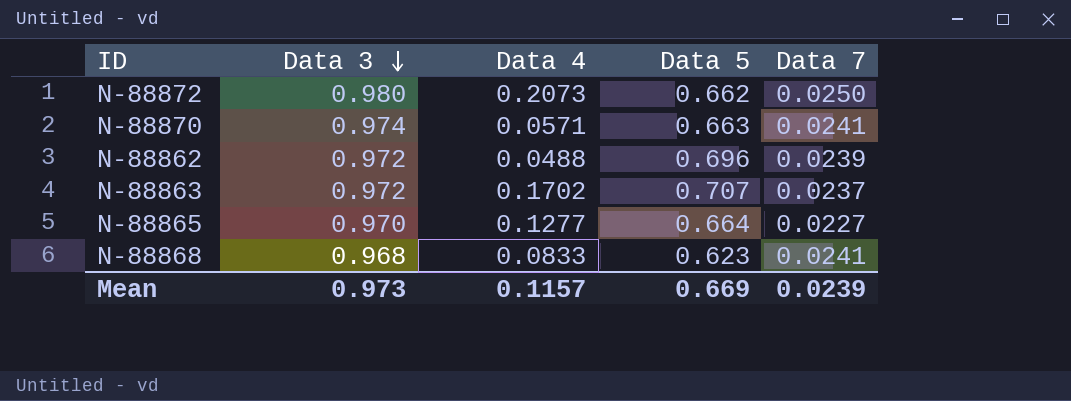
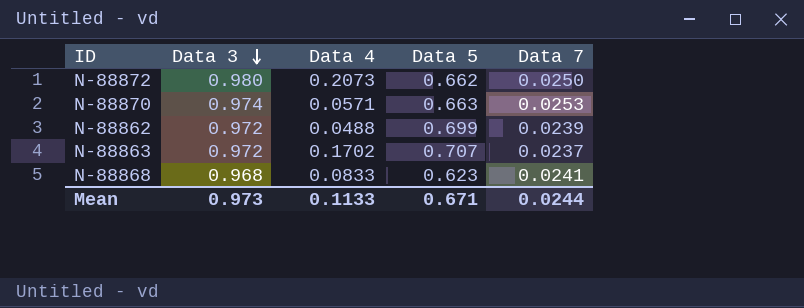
row N-88865: 0.970 | 0.1277 | 0.664 | 0.0227 -> none
N-88870 | Data 7: 0.0241 -> 0.0253
N-88862 | Data 5: 0.696 -> 0.699
Mean | Data 4: 0.1157 -> 0.1133
Mean | Data 5: 0.669 -> 0.671
Mean | Data 7: 0.0239 -> 0.0244

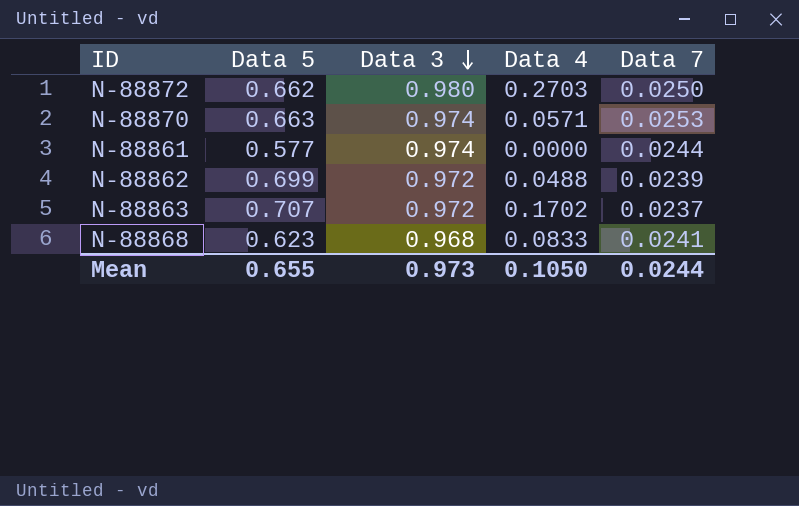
column Data 5 | position: 4 -> 2
N-88872 | Data 4: 0.2073 -> 0.2703
row N-88861: none -> 0.577 | 0.974 | 0.0000 | 0.0244
Mean | Data 5: 0.671 -> 0.655
Mean | Data 4: 0.1133 -> 0.1050

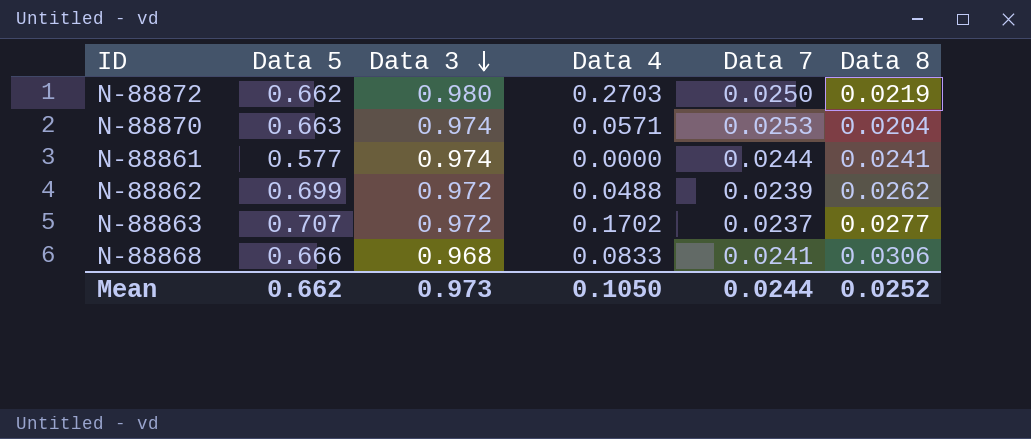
column Data 8 | position: none -> 6
N-88868 | Data 5: 0.623 -> 0.666
Mean | Data 5: 0.655 -> 0.662

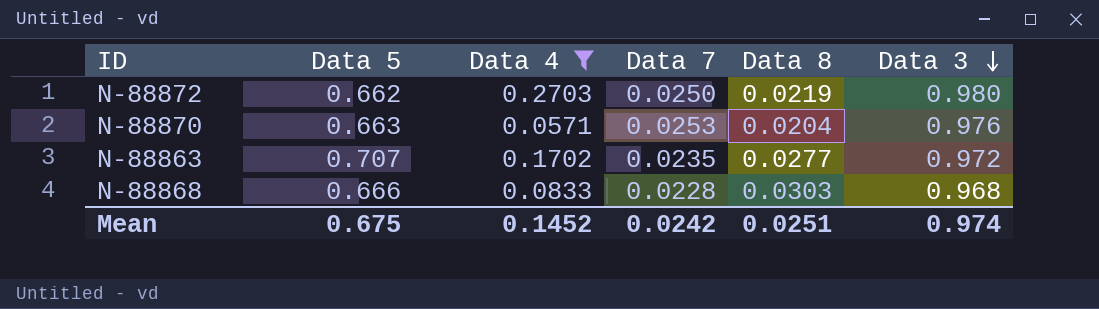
filter: none -> Data 4 >= 0.0571
column Data 3 | position: 3 -> 6
N-88870 | Data 3: 0.974 -> 0.976
N-88863 | Data 7: 0.0237 -> 0.0235
N-88868 | Data 7: 0.0241 -> 0.0228
N-88868 | Data 8: 0.0306 -> 0.0303
Mean | Data 5: 0.662 -> 0.675
Mean | Data 4: 0.1050 -> 0.1452
Mean | Data 7: 0.0244 -> 0.0242
Mean | Data 8: 0.0252 -> 0.0251
Mean | Data 3: 0.973 -> 0.974

